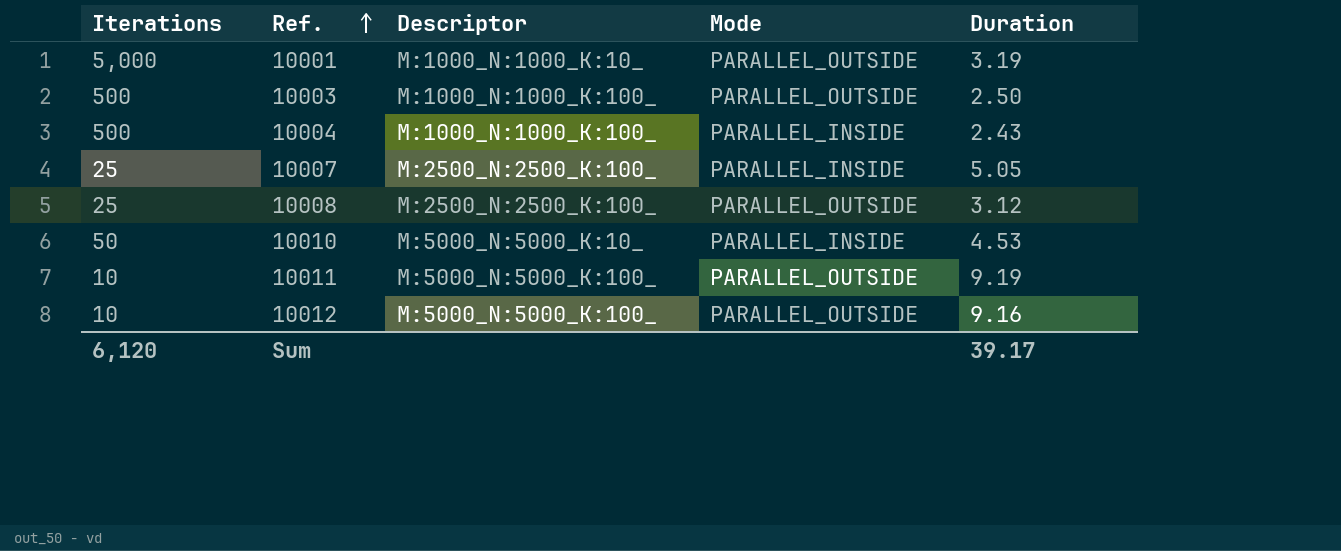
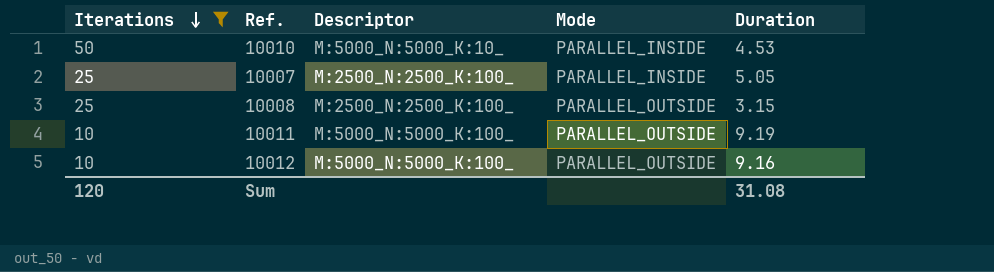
filter: none -> Iterations <= 50
row order: Ref. ascending -> Iterations descending
10008 | Duration: 3.12 -> 3.15
Sum | Iterations: 6,120 -> 120
Sum | Duration: 39.17 -> 31.08

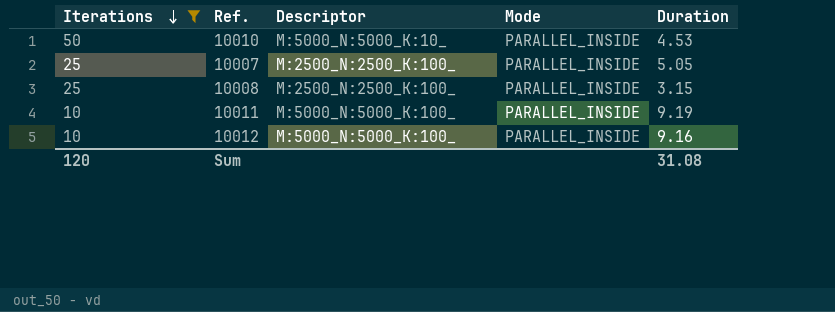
10008 | Mode: PARALLEL_OUTSIDE -> PARALLEL_INSIDE
10011 | Mode: PARALLEL_OUTSIDE -> PARALLEL_INSIDE
10012 | Mode: PARALLEL_OUTSIDE -> PARALLEL_INSIDE

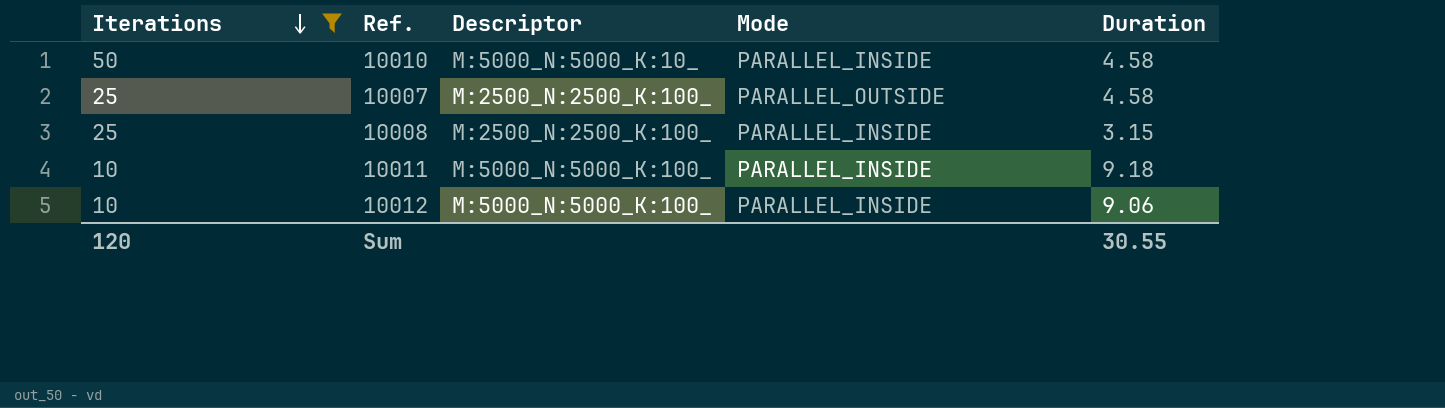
10010 | Duration: 4.53 -> 4.58
10007 | Mode: PARALLEL_INSIDE -> PARALLEL_OUTSIDE
10007 | Duration: 5.05 -> 4.58
10011 | Duration: 9.19 -> 9.18
10012 | Duration: 9.16 -> 9.06
Sum | Duration: 31.08 -> 30.55

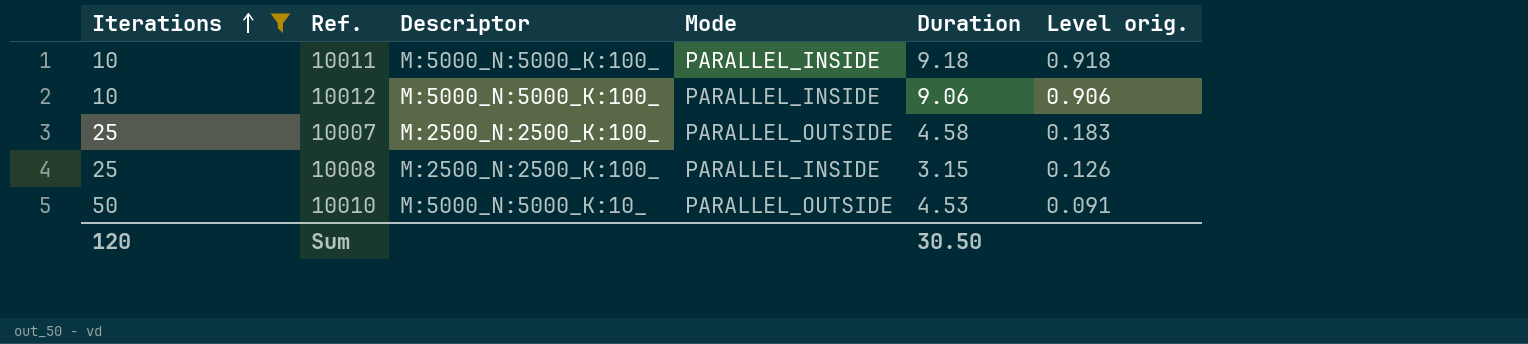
row order: Iterations descending -> Iterations ascending
column Level orig. | formula: none -> [Duration] / [Iterations]
10010 | Mode: PARALLEL_INSIDE -> PARALLEL_OUTSIDE
10010 | Duration: 4.58 -> 4.53
Sum | Duration: 30.55 -> 30.50

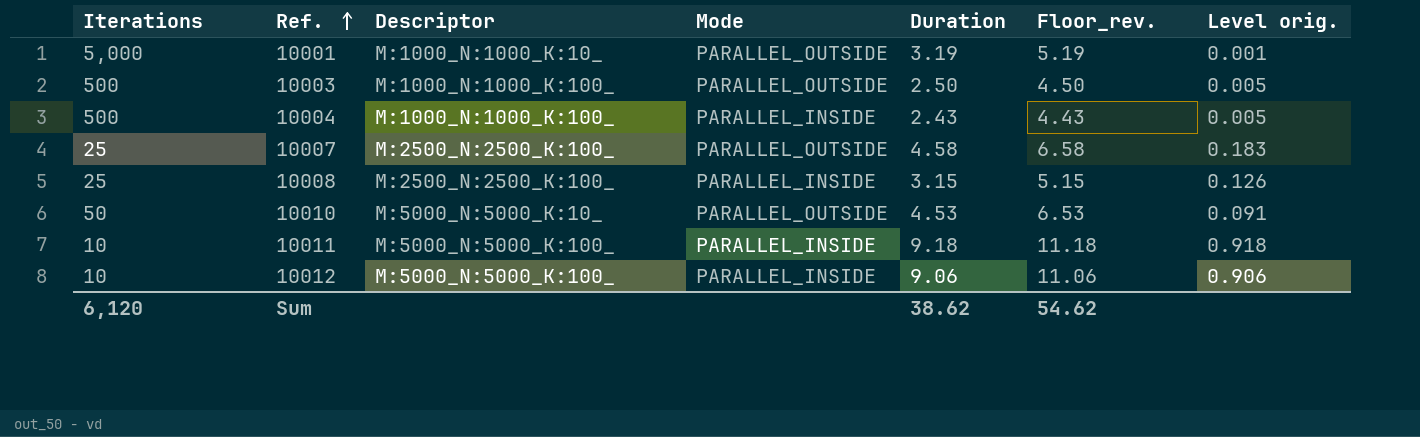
filter: Iterations <= 50 -> none
row order: Iterations ascending -> Ref. ascending
column Floor_rev. | formula: none -> [Duration] + 2
Sum | Iterations: 120 -> 6,120
Sum | Duration: 30.50 -> 38.62

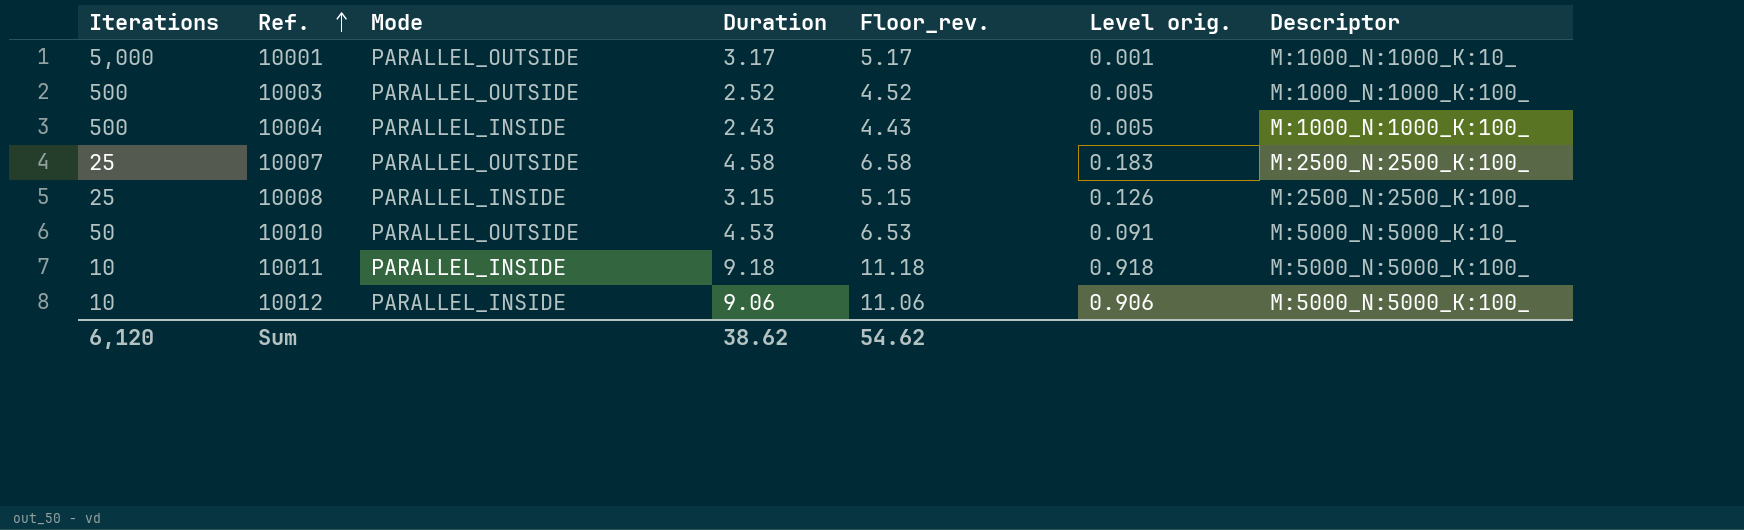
column Descriptor | position: 3 -> 7
10001 | Duration: 3.19 -> 3.17
10001 | Floor_rev.: 5.19 -> 5.17
10003 | Duration: 2.50 -> 2.52
10003 | Floor_rev.: 4.50 -> 4.52

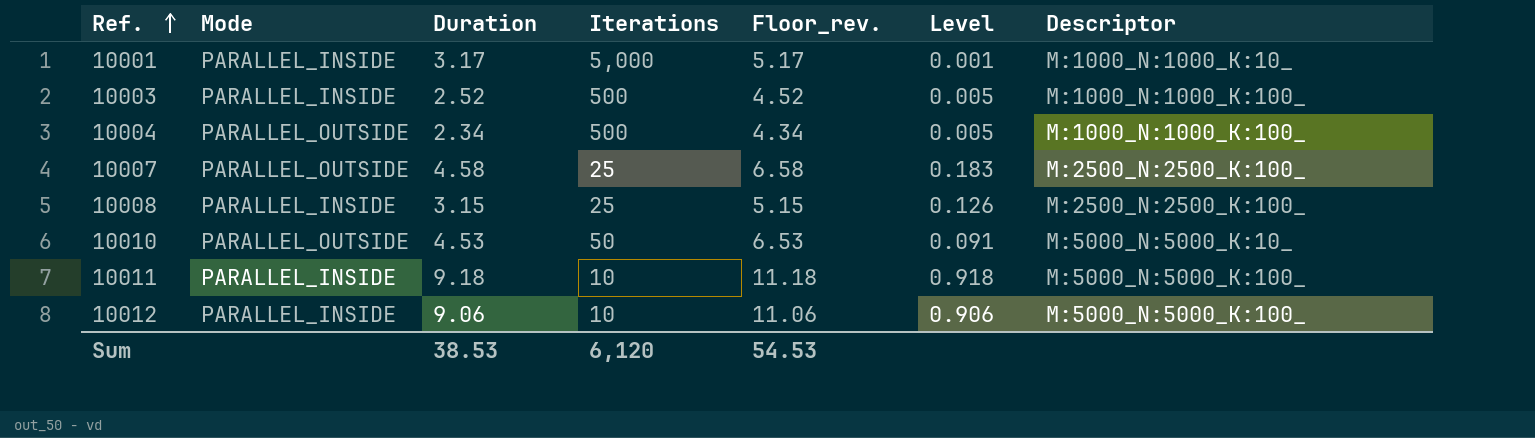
column Iterations | position: 1 -> 4
column name: Level orig. -> Level
10001 | Mode: PARALLEL_OUTSIDE -> PARALLEL_INSIDE
10003 | Mode: PARALLEL_OUTSIDE -> PARALLEL_INSIDE
10004 | Mode: PARALLEL_INSIDE -> PARALLEL_OUTSIDE
10004 | Duration: 2.43 -> 2.34
10004 | Floor_rev.: 4.43 -> 4.34
Sum | Duration: 38.62 -> 38.53
Sum | Floor_rev.: 54.62 -> 54.53

